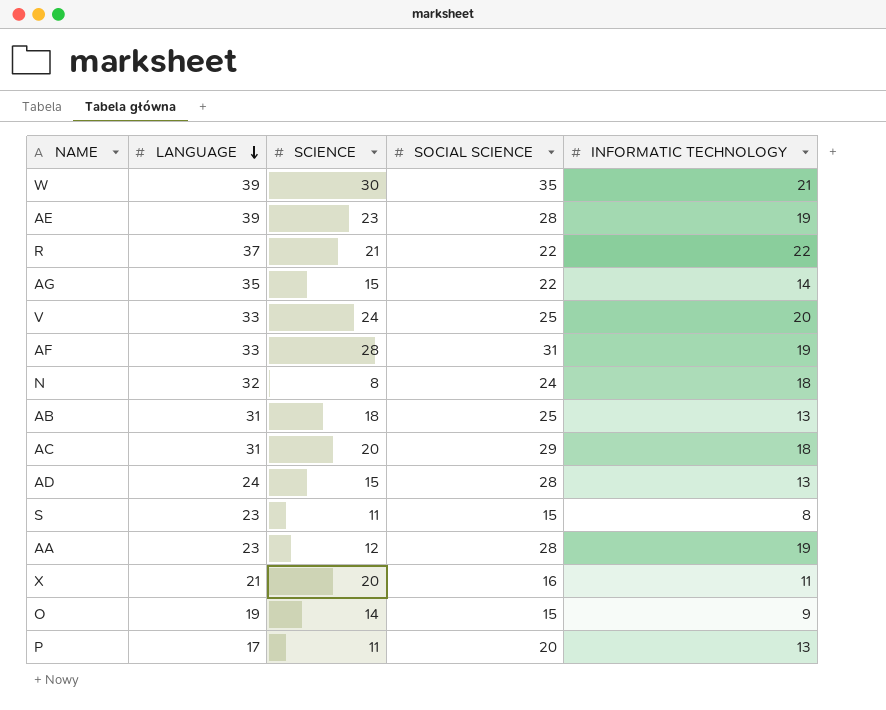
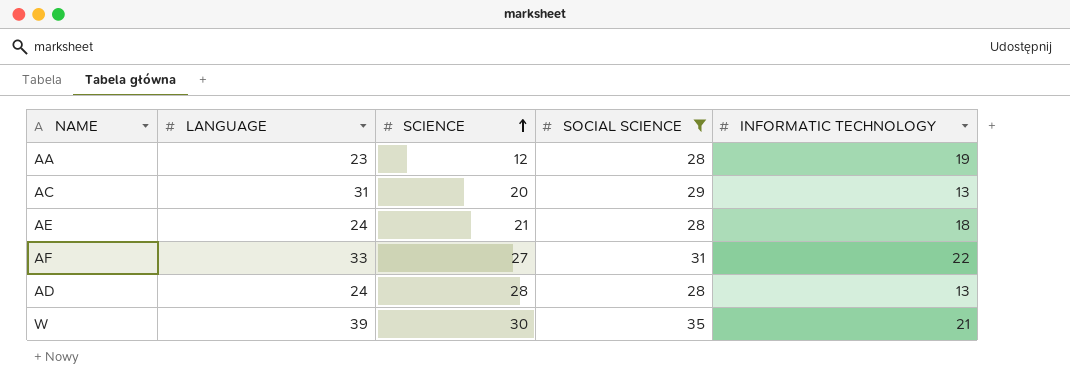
filter: none -> SOCIAL SCIENCE >= 28
row order: LANGUAGE descending -> SCIENCE ascending
AC | INFORMATIC TECHNOLOGY: 18 -> 13
AE | LANGUAGE: 39 -> 24
AE | SCIENCE: 23 -> 21
AE | INFORMATIC TECHNOLOGY: 19 -> 18
AF | SCIENCE: 28 -> 27
AF | INFORMATIC TECHNOLOGY: 19 -> 22
AD | SCIENCE: 15 -> 28

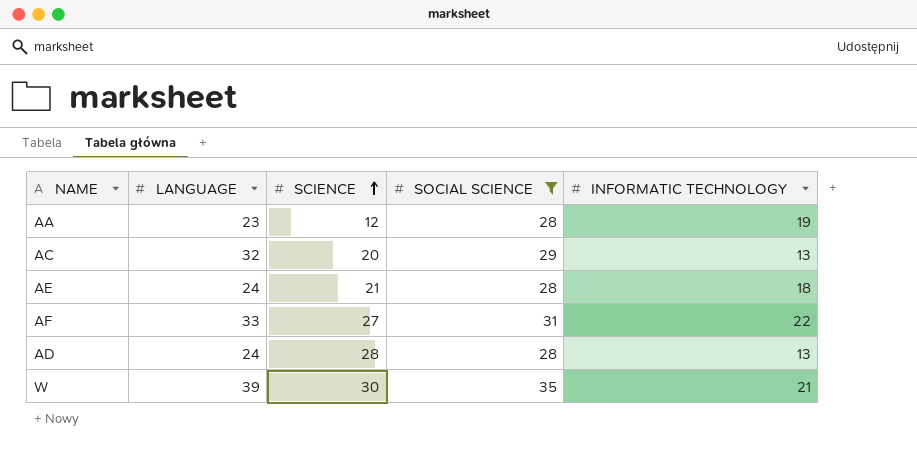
AC | LANGUAGE: 31 -> 32

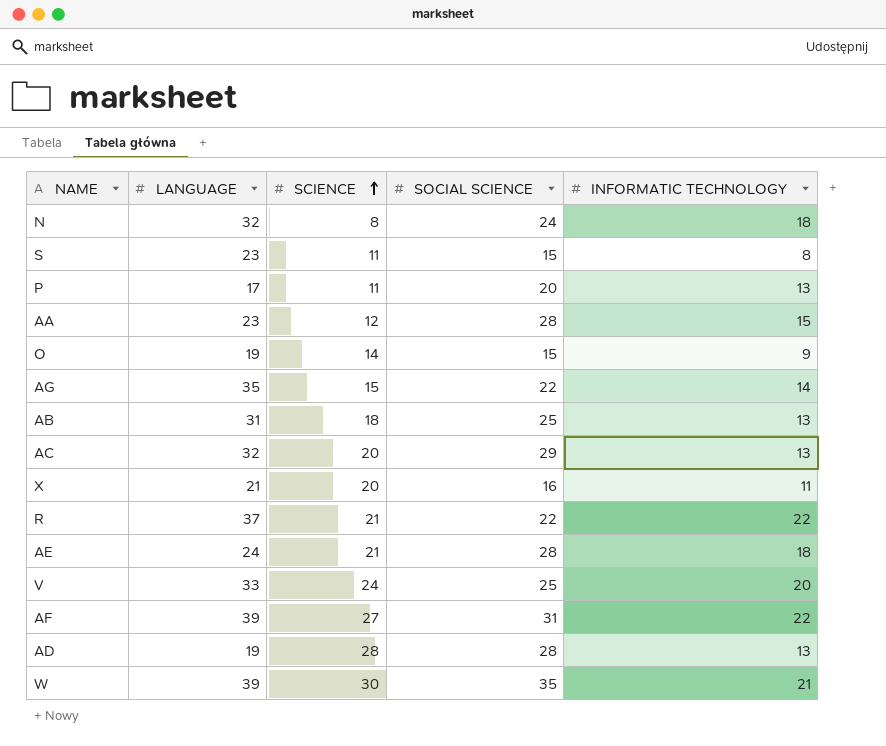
filter: SOCIAL SCIENCE >= 28 -> none
AA | INFORMATIC TECHNOLOGY: 19 -> 15
AF | LANGUAGE: 33 -> 39
AD | LANGUAGE: 24 -> 19

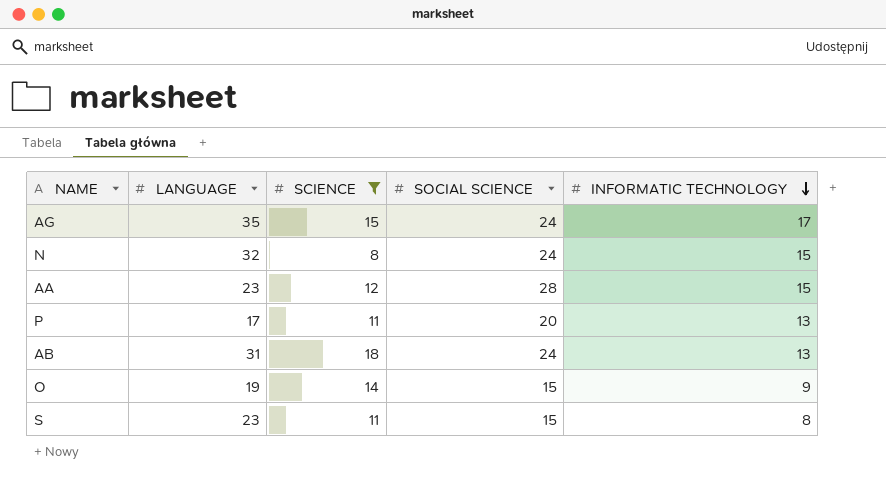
filter: none -> SCIENCE <= 18
row order: SCIENCE ascending -> INFORMATIC TECHNOLOGY descending
AG | SOCIAL SCIENCE: 22 -> 24
AG | INFORMATIC TECHNOLOGY: 14 -> 17
N | INFORMATIC TECHNOLOGY: 18 -> 15
AB | SOCIAL SCIENCE: 25 -> 24

